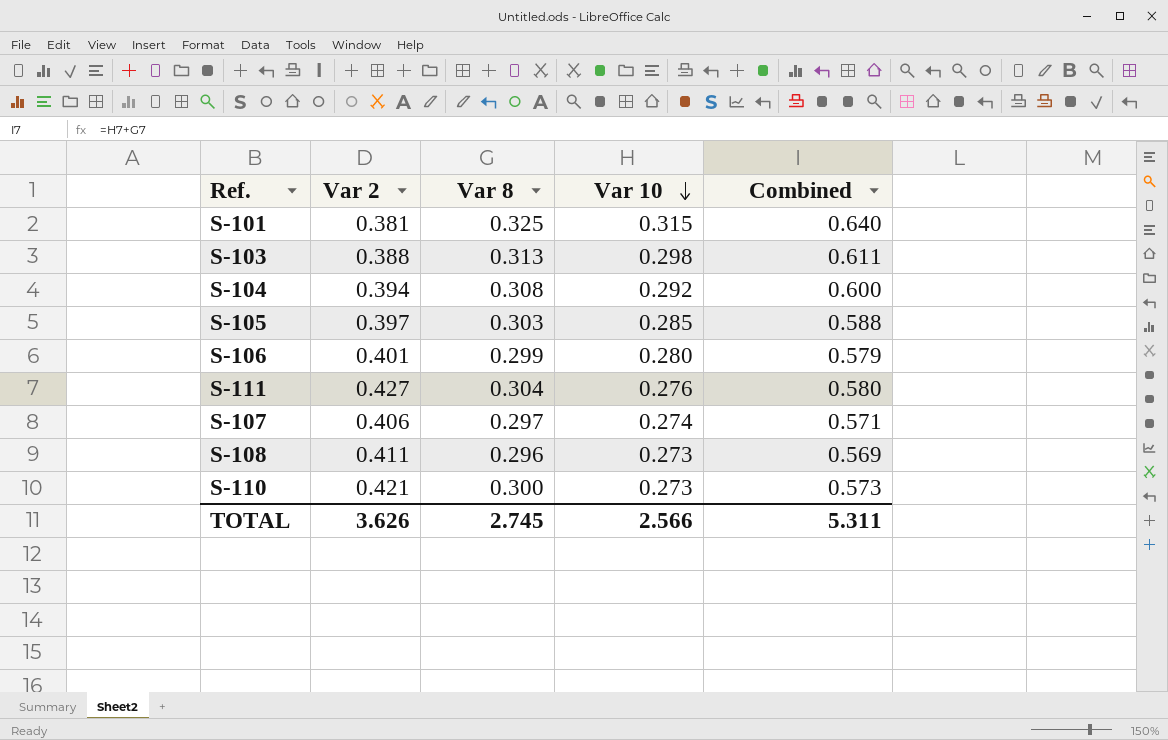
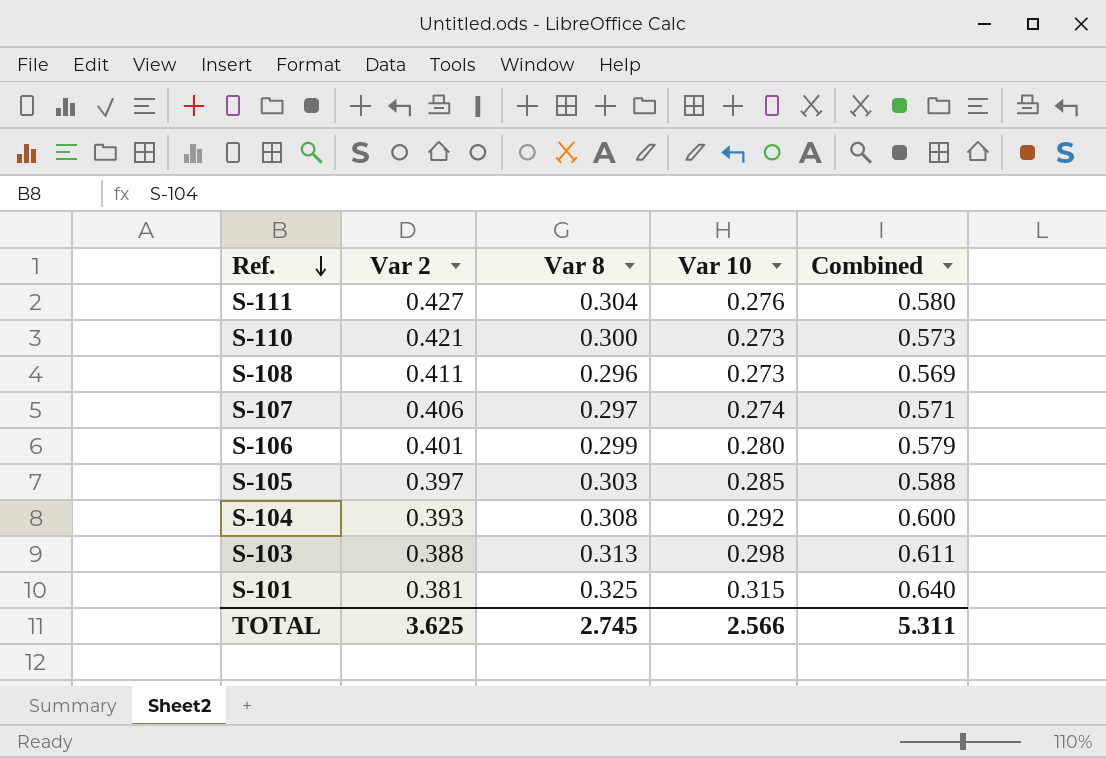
row order: Var 10 descending -> Ref. descending
S-104 | Var 2: 0.394 -> 0.393
TOTAL | Var 2: 3.626 -> 3.625

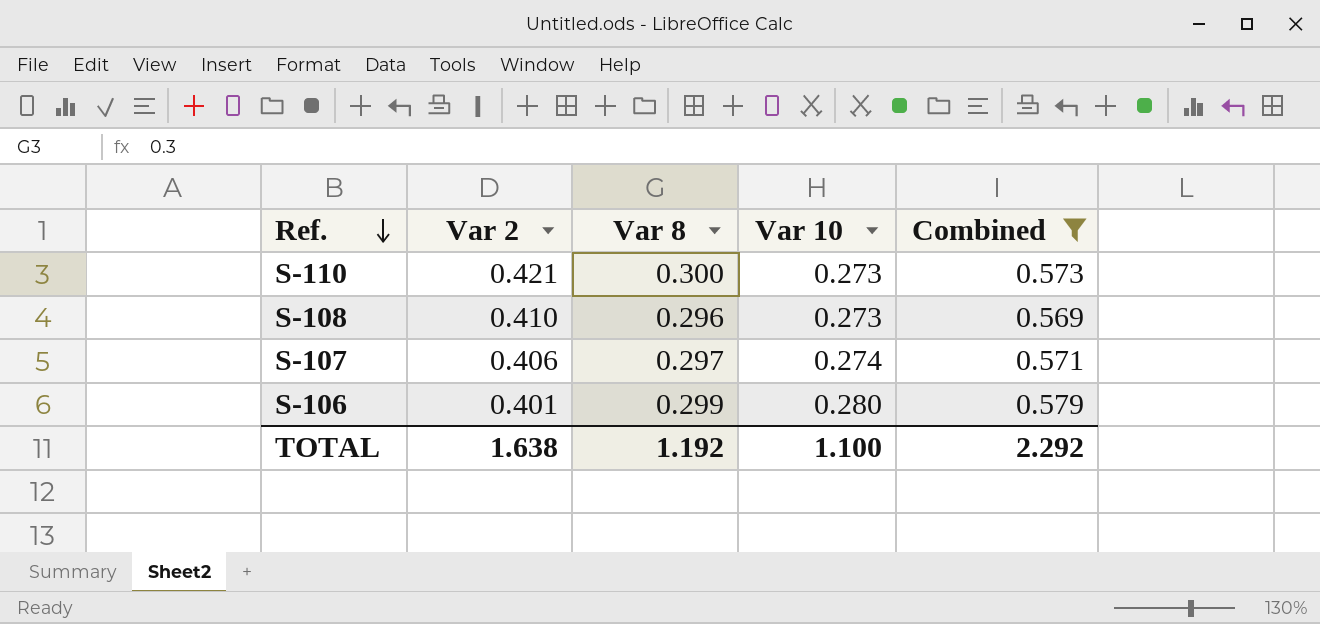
filter: none -> Combined <= 0.579
S-108 | Var 2: 0.411 -> 0.410
TOTAL | Var 2: 3.625 -> 1.638
TOTAL | Var 8: 2.745 -> 1.192
TOTAL | Var 10: 2.566 -> 1.100
TOTAL | Combined: 5.311 -> 2.292

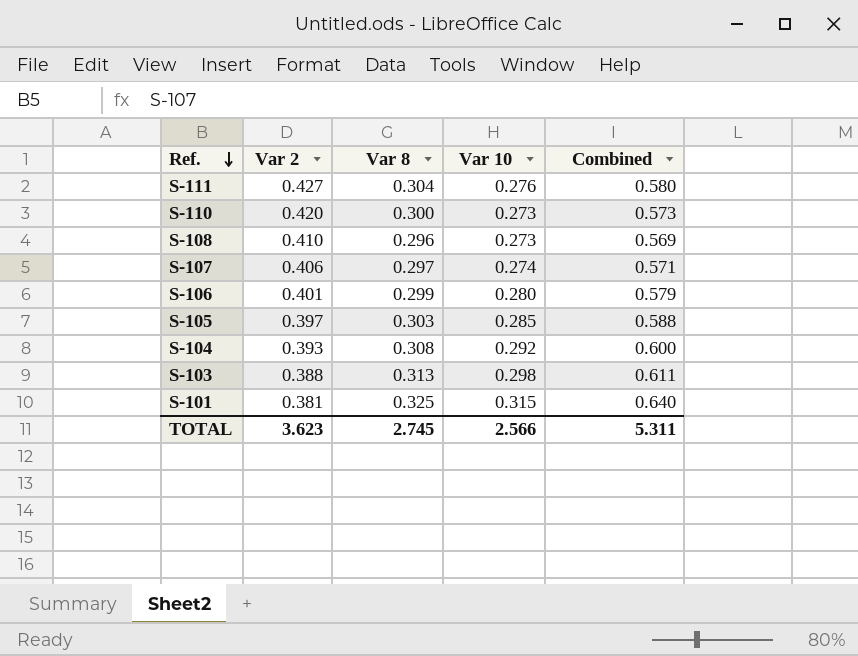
filter: Combined <= 0.579 -> none
S-110 | Var 2: 0.421 -> 0.420
TOTAL | Var 2: 1.638 -> 3.623
TOTAL | Var 8: 1.192 -> 2.745
TOTAL | Var 10: 1.100 -> 2.566
TOTAL | Combined: 2.292 -> 5.311

